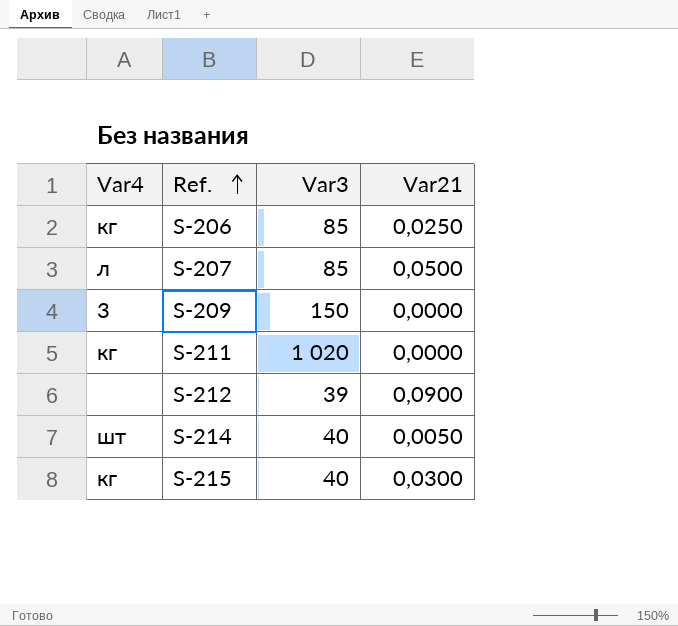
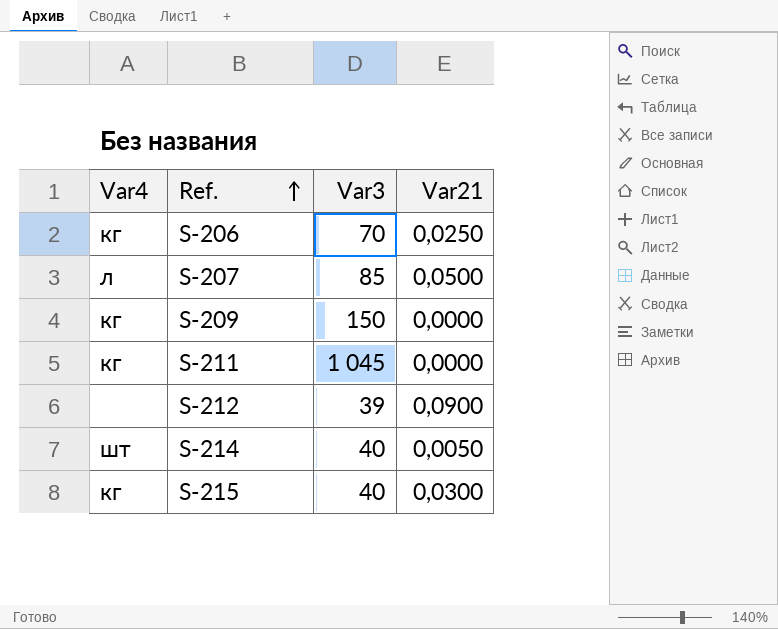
S-206 | Var3: 85 -> 70
S-209 | Var4: 3 -> кг
S-211 | Var3: 1 020 -> 1 045

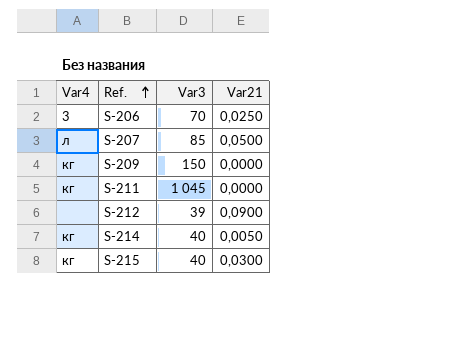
S-206 | Var4: кг -> 3
S-214 | Var4: шт -> кг

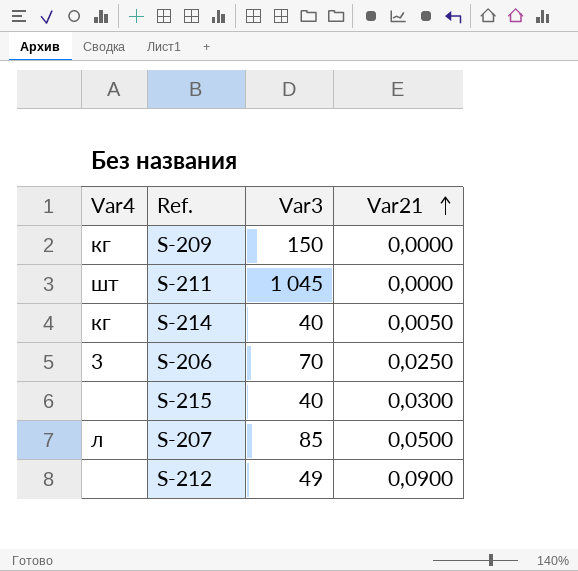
row order: Ref. ascending -> Var21 ascending
S-211 | Var4: кг -> шт
S-215 | Var4: кг -> none
S-212 | Var3: 39 -> 49

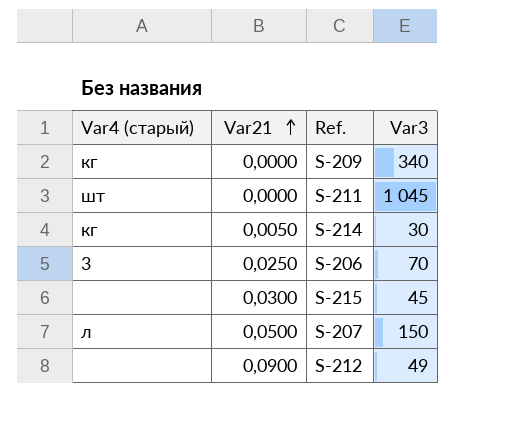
column name: Var4 -> Var4 (старый)
column Var21 | position: 4 -> 2
S-209 | Var3: 150 -> 340
S-214 | Var3: 40 -> 30
S-215 | Var3: 40 -> 45
S-207 | Var3: 85 -> 150

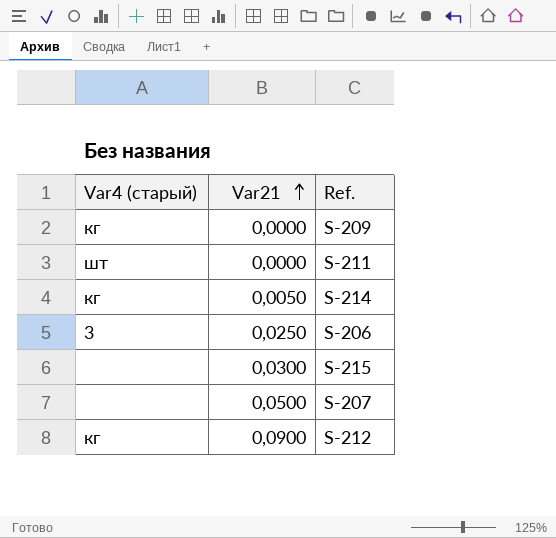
column Var3 | position: 4 -> none
S-207 | Var4 (старый): л -> none
S-212 | Var4 (старый): none -> кг

